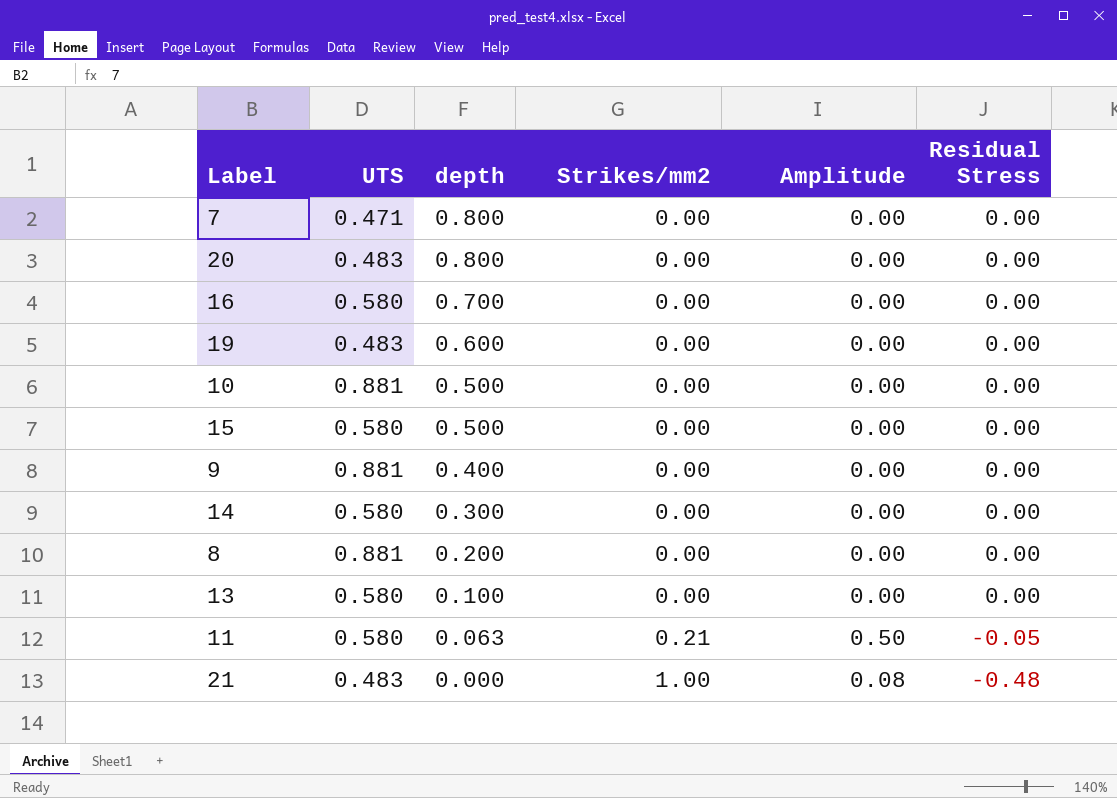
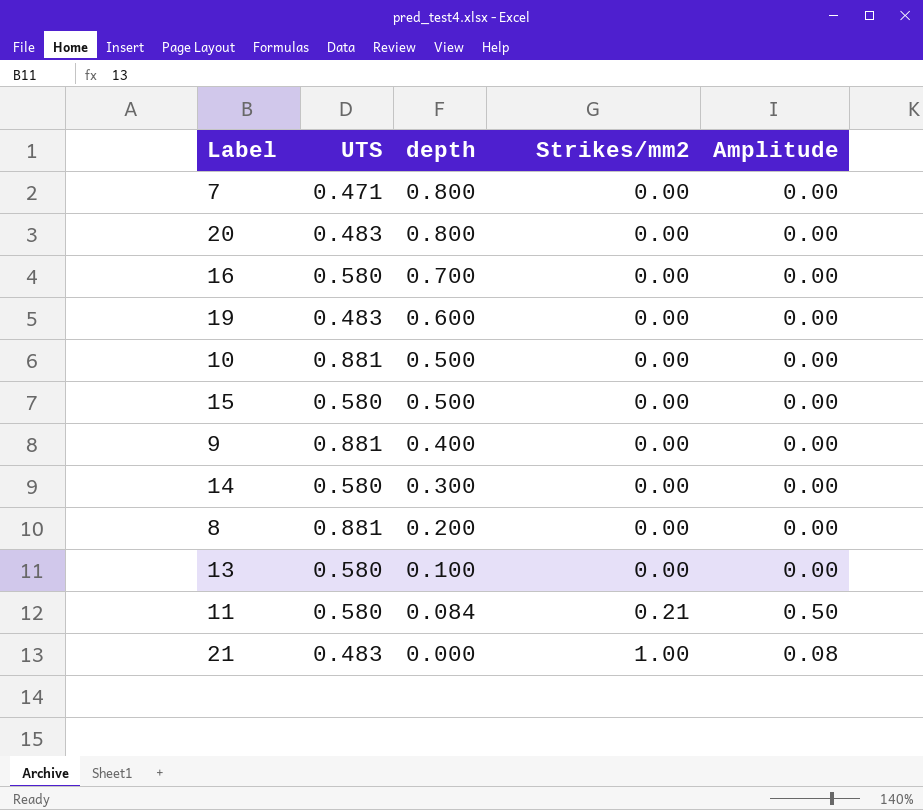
column Residual Stress | position: 6 -> none
11 | depth: 0.063 -> 0.084

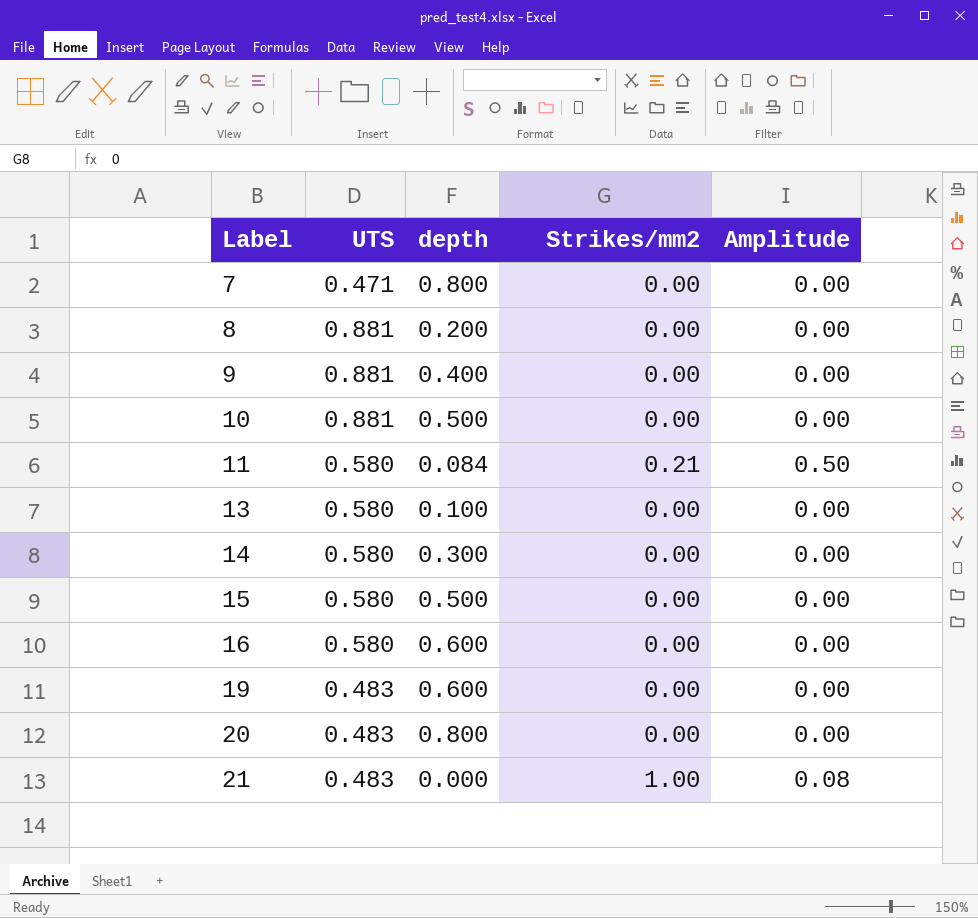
row order: depth descending -> Label ascending
16 | depth: 0.700 -> 0.600

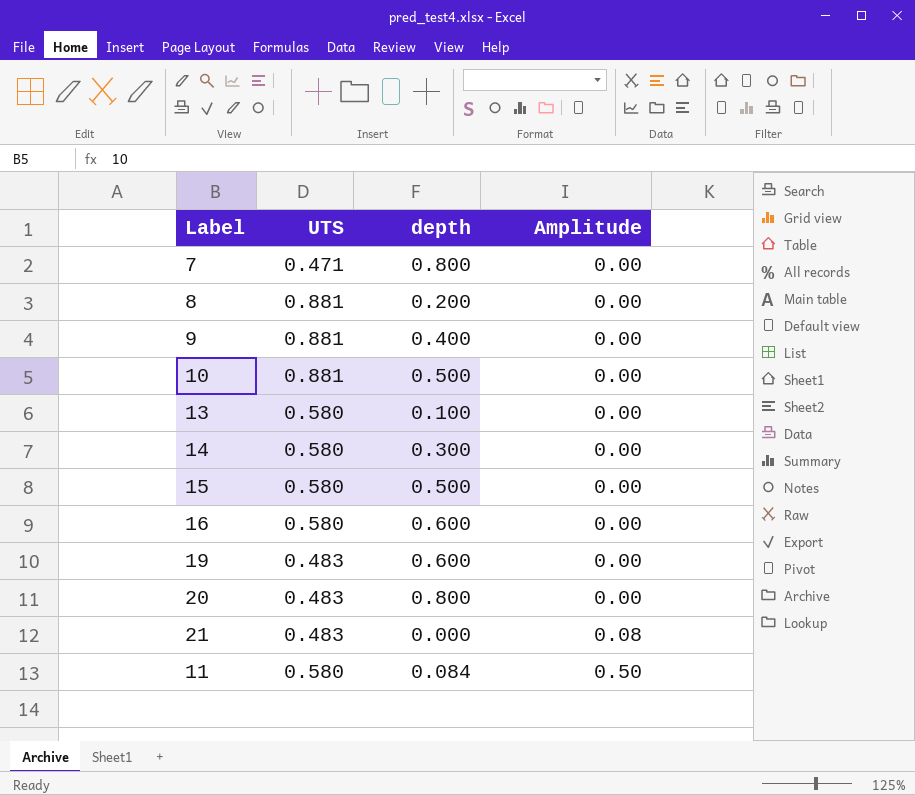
row order: Label ascending -> Amplitude ascending
column Strikes/mm2 | position: 4 -> none

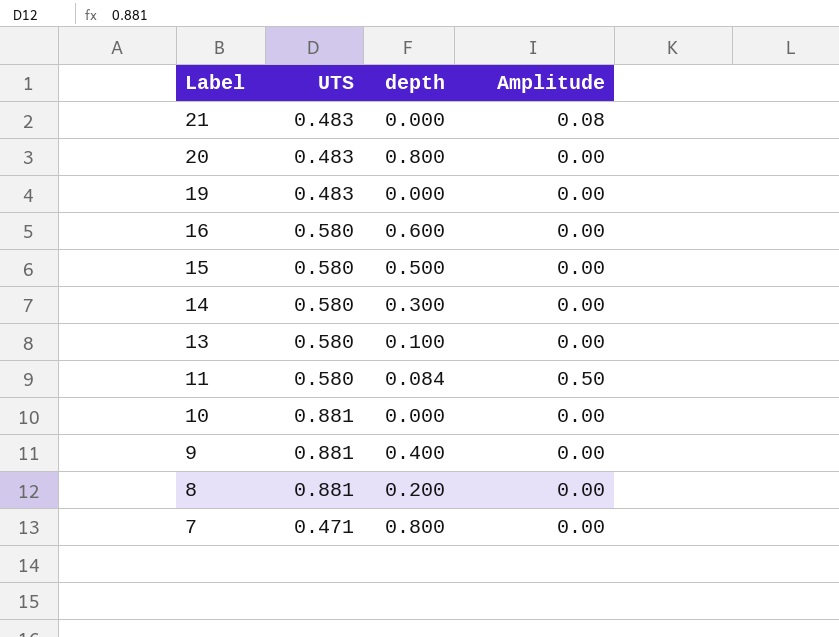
row order: Amplitude ascending -> Label descending
19 | depth: 0.600 -> 0.000
10 | depth: 0.500 -> 0.000

